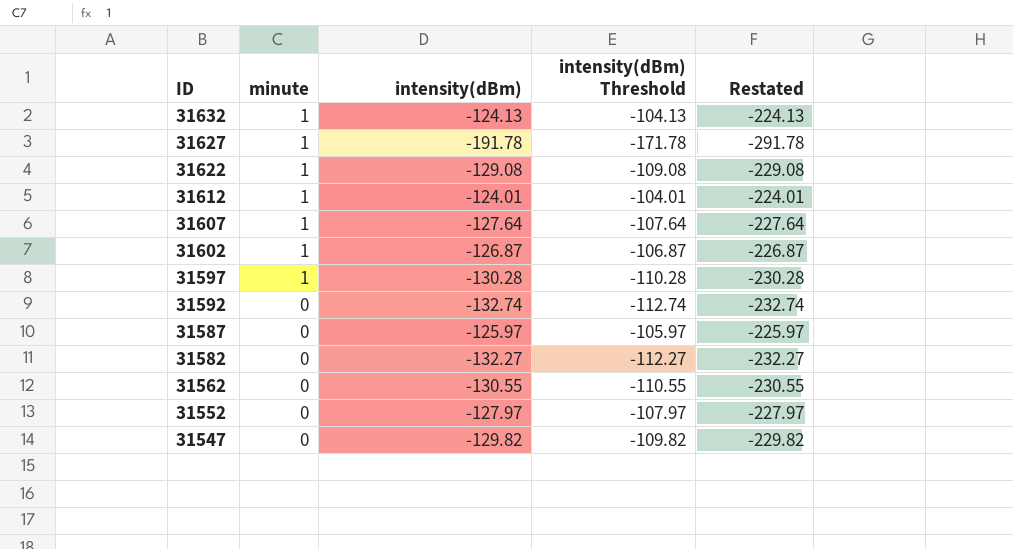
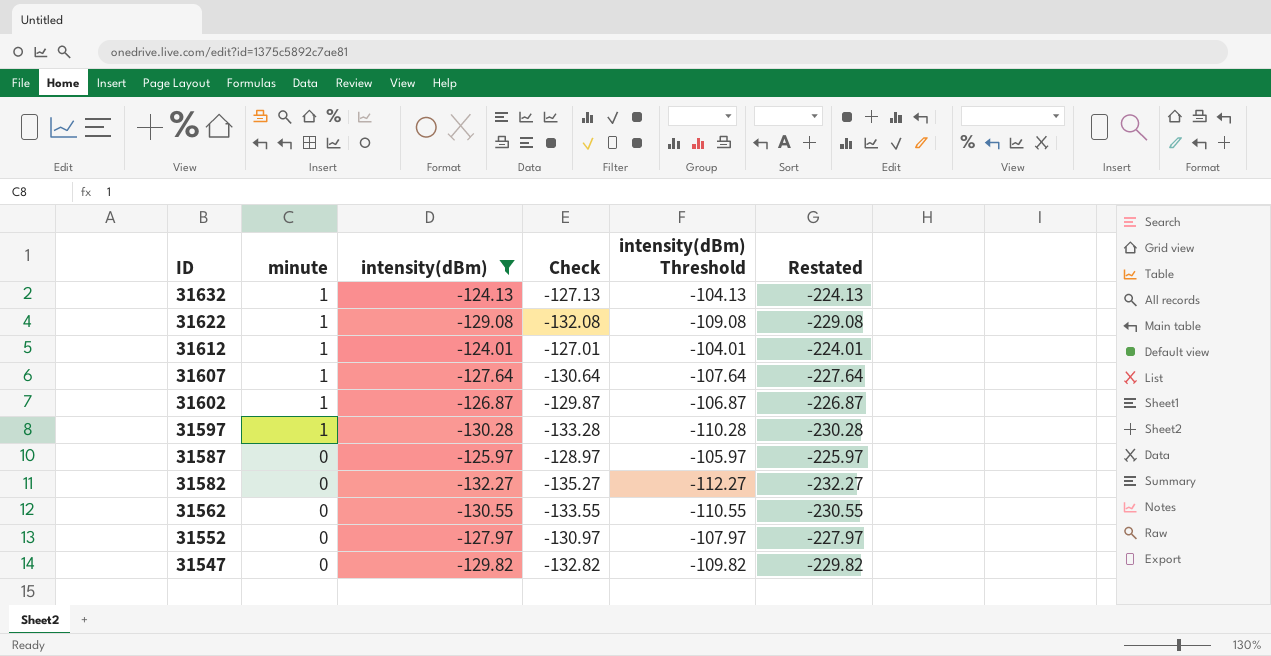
filter: none -> intensity(dBm) >= -132.27
column Check | formula: none -> [intensity(dBm)] - 3

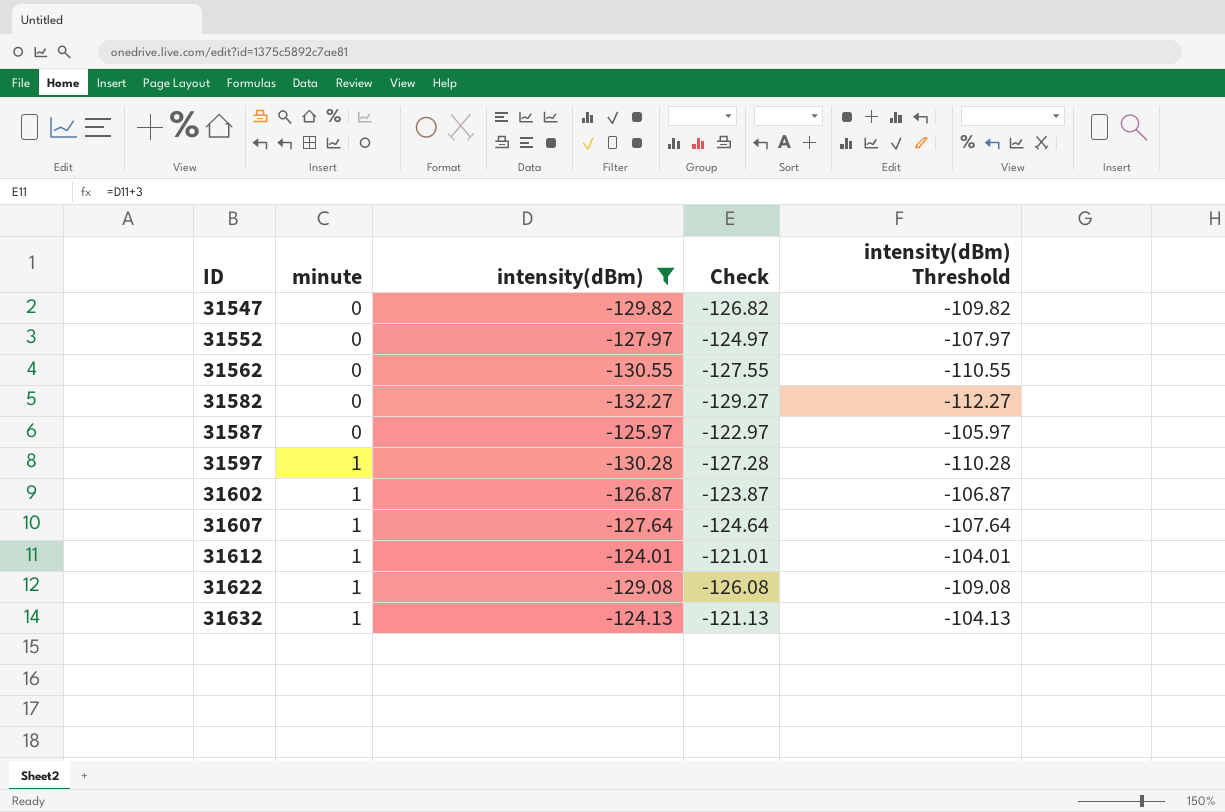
row order: ID descending -> ID ascending
column Restated | formula: [intensity(dBm)] - 100 -> none
column Check | formula: [intensity(dBm)] - 3 -> [intensity(dBm)] + 3

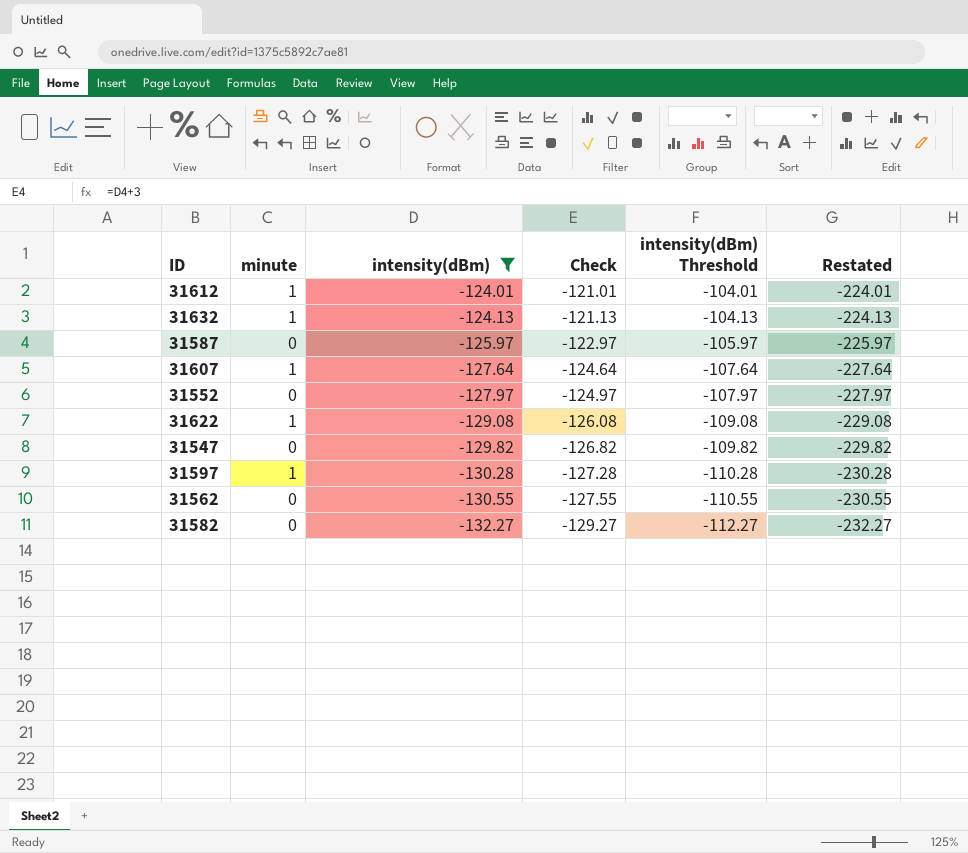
row order: ID ascending -> intensity(dBm) descending
column Restated | formula: none -> [intensity(dBm)] - 100
row 31602: 1 | -126.87 | -123.87 | -106.87 -> none

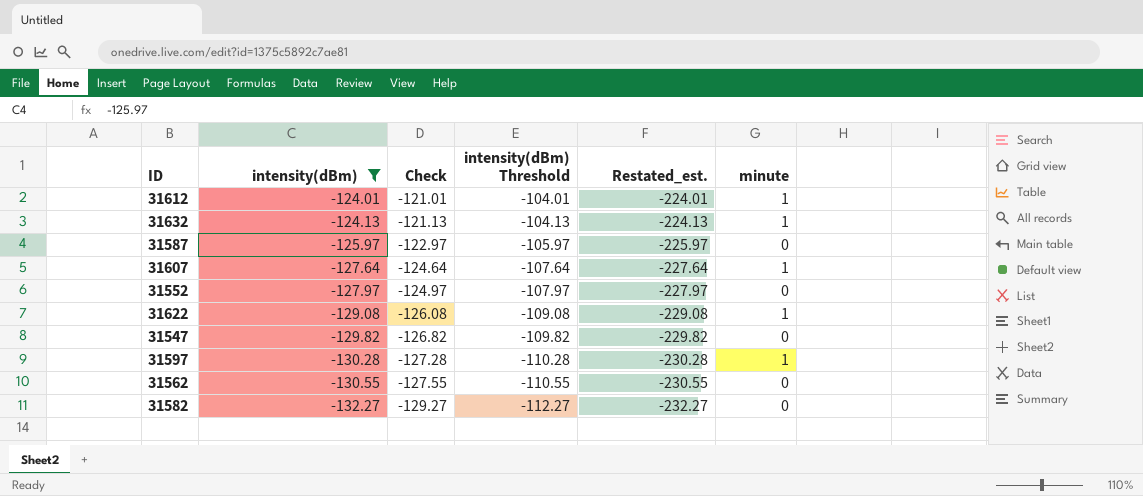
column name: Restated -> Restated_est.
column minute | position: 2 -> 6

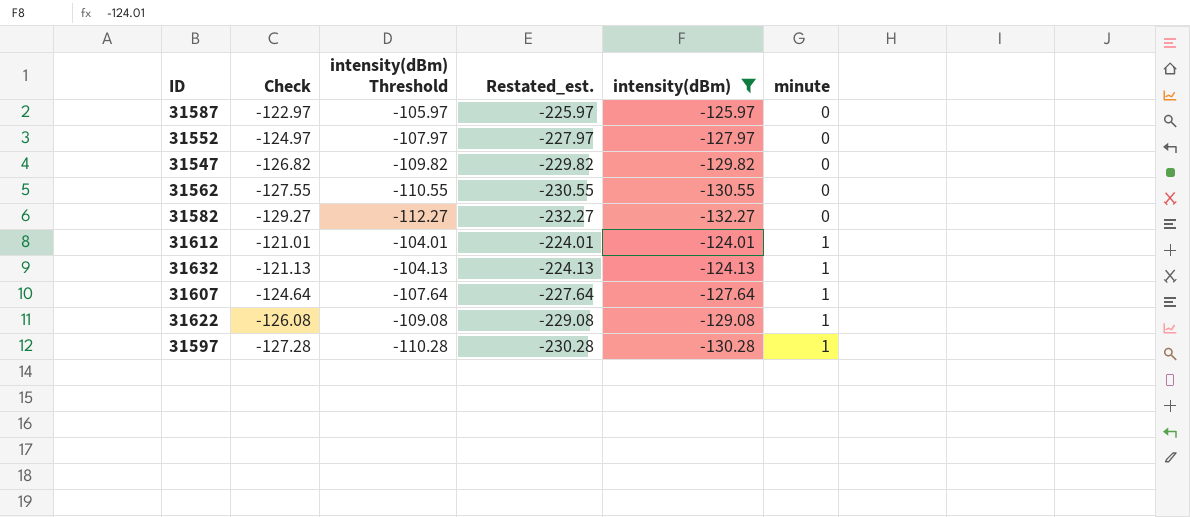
row order: intensity(dBm) descending -> minute ascending
column intensity(dBm) | position: 2 -> 5

